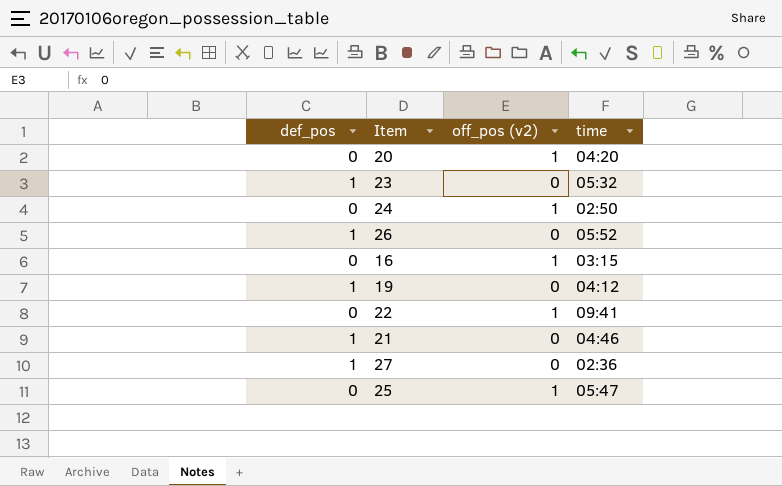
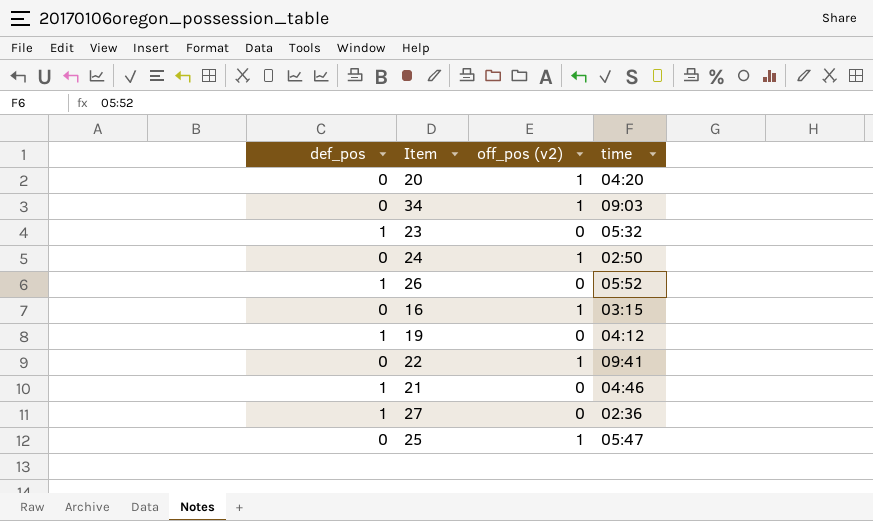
row 34: none -> 0 | 1 | 09:03

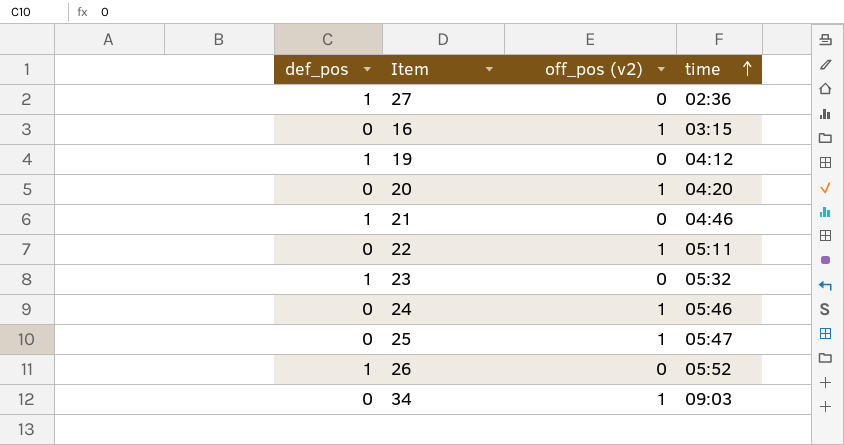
row order: none -> time ascending
22 | time: 09:41 -> 05:11
24 | time: 02:50 -> 05:46

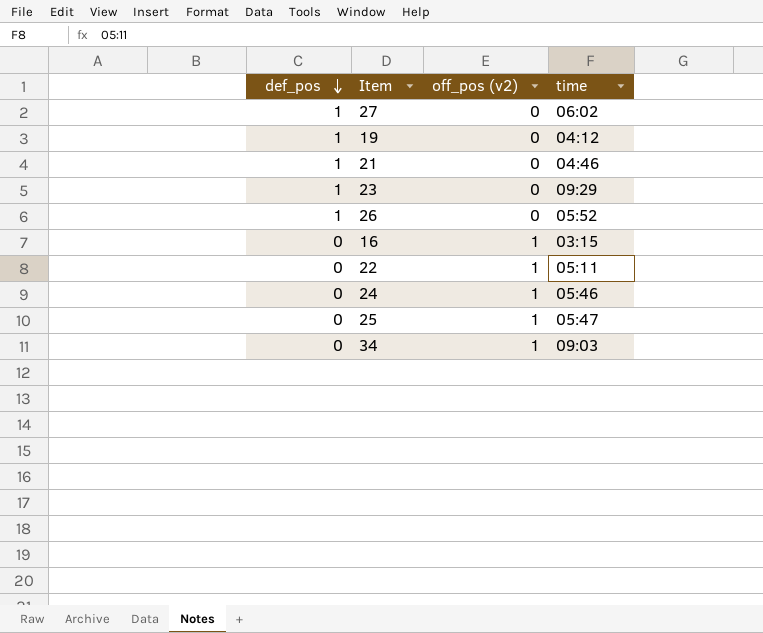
row order: time ascending -> def_pos descending
row 20: 0 | 1 | 04:20 -> none
27 | time: 02:36 -> 06:02
23 | time: 05:32 -> 09:29

